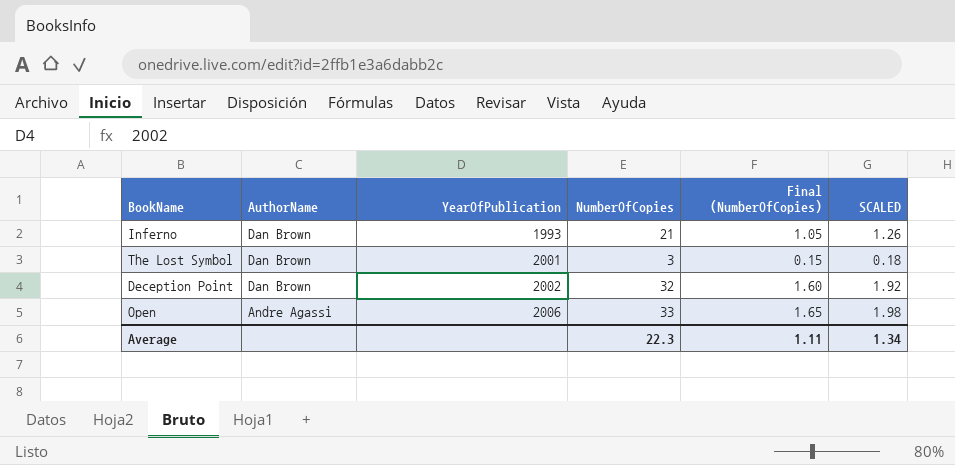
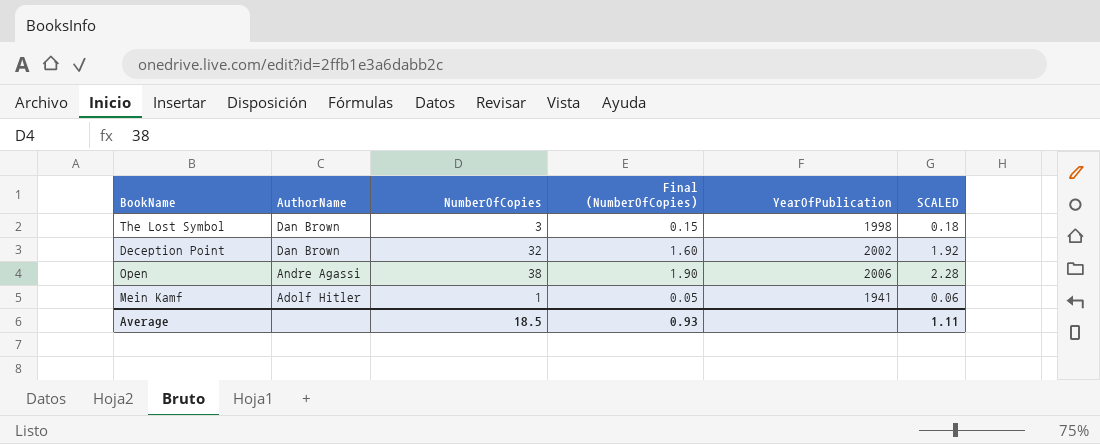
column YearOfPublication | position: 3 -> 5
row Inferno: Dan Brown | 1993 | 21 | 1.05 | 1.26 -> none
The Lost Symbol | YearOfPublication: 2001 -> 1998
Open | NumberOfCopies: 33 -> 38
Open | Final (NumberOfCopies): 1.65 -> 1.90
Open | SCALED: 1.98 -> 2.28
row Mein Kamf: none -> Adolf Hitler | 1 | 0.05 | 1941 | 0.06
Average | NumberOfCopies: 22.3 -> 18.5
Average | Final (NumberOfCopies): 1.11 -> 0.93
Average | SCALED: 1.34 -> 1.11

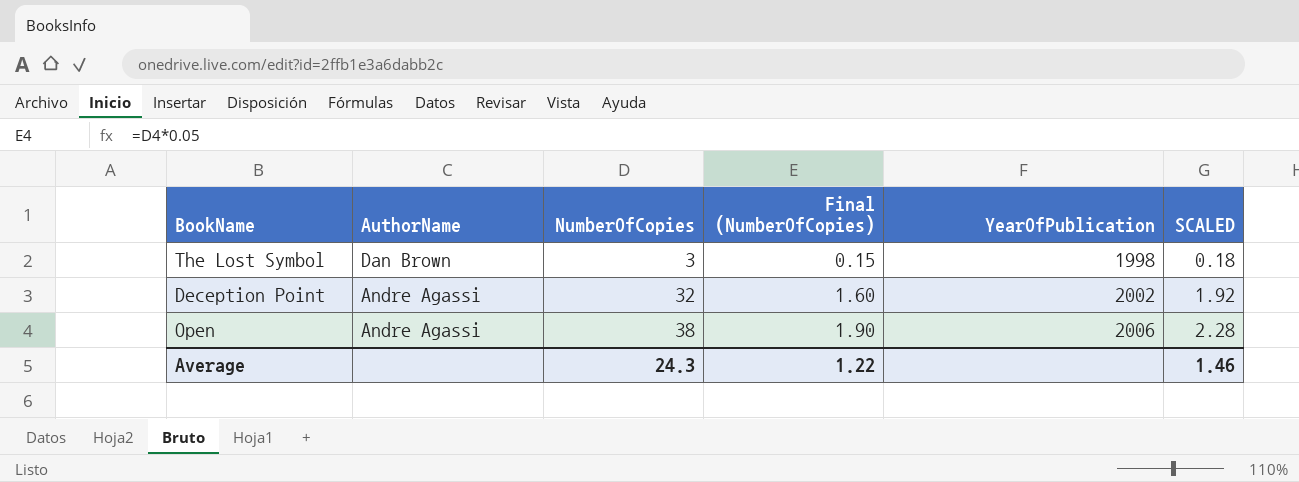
row Mein Kamf: Adolf Hitler | 1 | 0.05 | 1941 | 0.06 -> none
Deception Point | AuthorName: Dan Brown -> Andre Agassi
Average | NumberOfCopies: 18.5 -> 24.3
Average | Final (NumberOfCopies): 0.93 -> 1.22
Average | SCALED: 1.11 -> 1.46

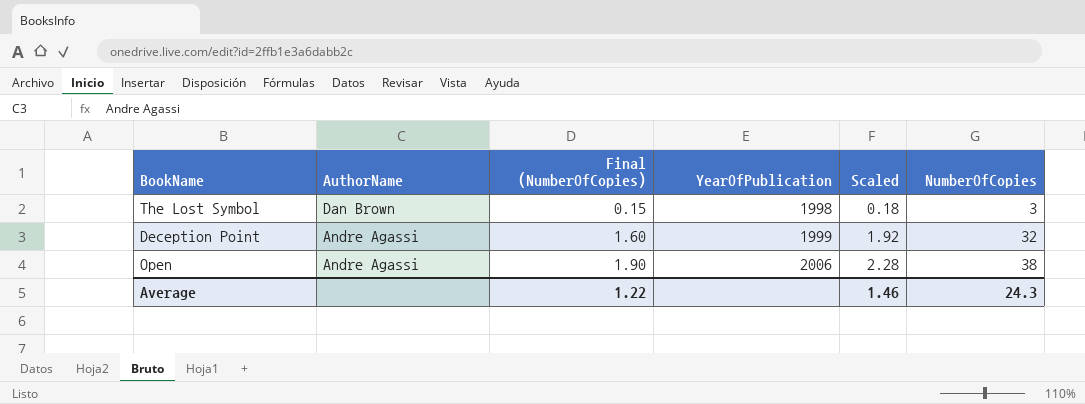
column name: SCALED -> Scaled
column NumberOfCopies | position: 3 -> 6
Deception Point | YearOfPublication: 2002 -> 1999

